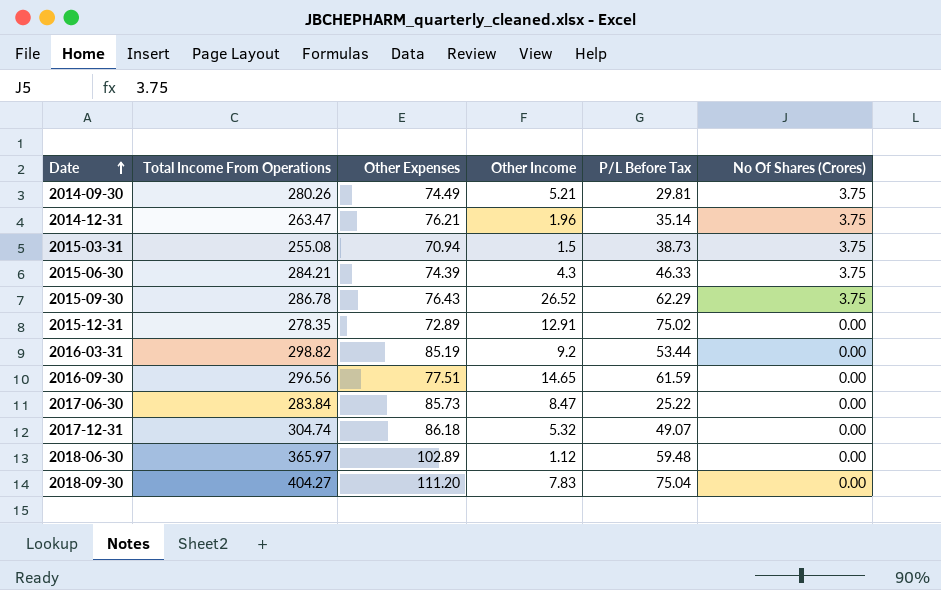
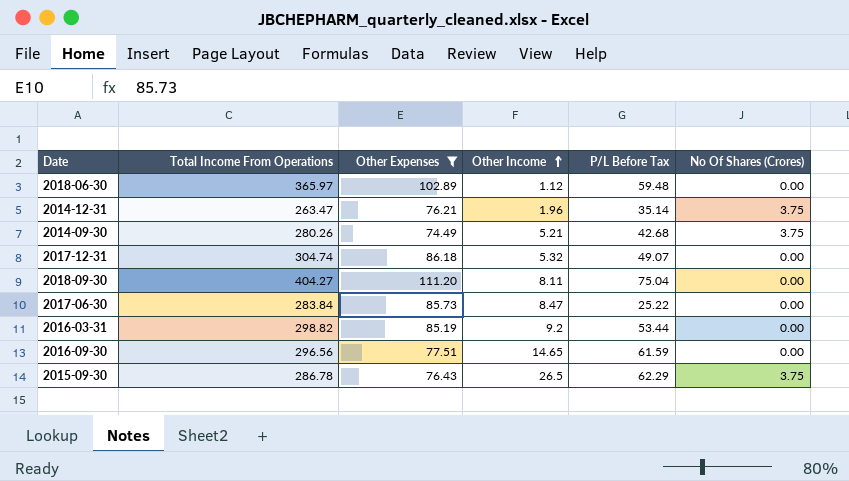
filter: none -> Other Expenses >= 74.49
row order: Date ascending -> Other Income ascending
2014-09-30 | P/L Before Tax: 29.81 -> 42.68
2018-09-30 | Other Income: 7.83 -> 8.11
2015-09-30 | Other Income: 26.52 -> 26.5

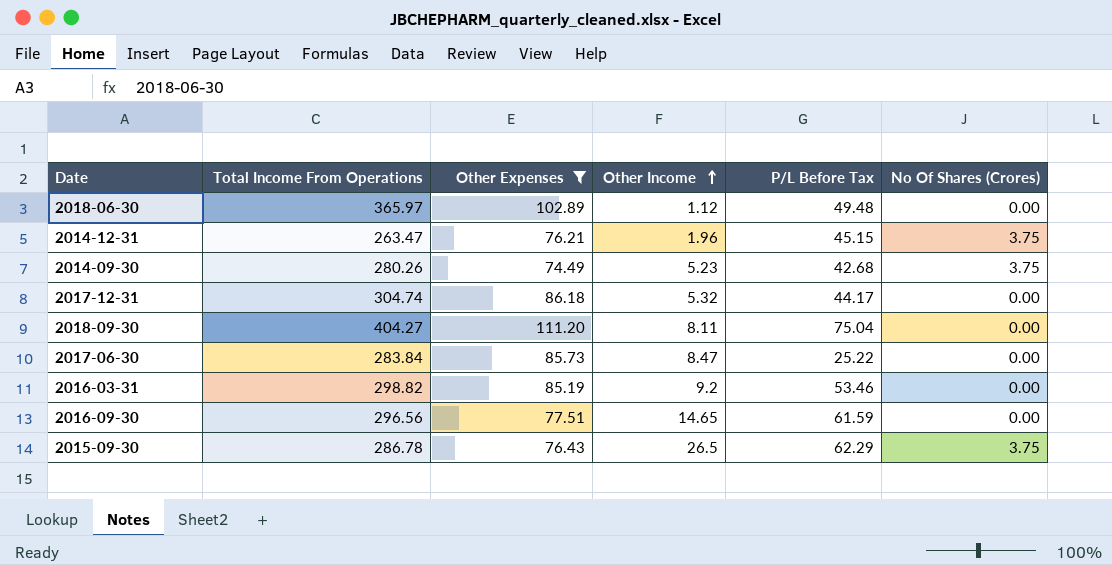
2018-06-30 | P/L Before Tax: 59.48 -> 49.48
2014-12-31 | P/L Before Tax: 35.14 -> 45.15
2014-09-30 | Other Income: 5.21 -> 5.23
2017-12-31 | P/L Before Tax: 49.07 -> 44.17
2016-03-31 | P/L Before Tax: 53.44 -> 53.46

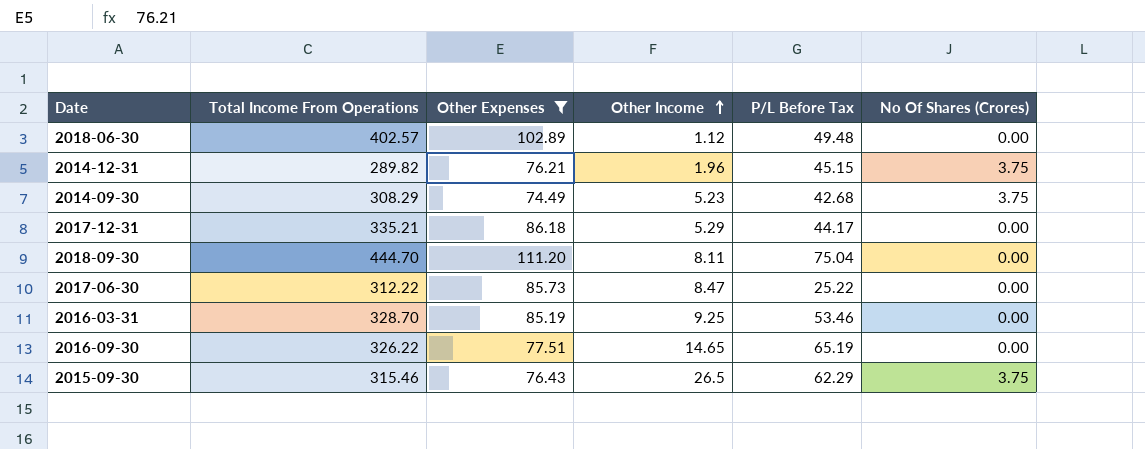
2018-06-30 | Total Income From Operations: 365.97 -> 402.57
2014-12-31 | Total Income From Operations: 263.47 -> 289.82
2014-09-30 | Total Income From Operations: 280.26 -> 308.29
2017-12-31 | Total Income From Operations: 304.74 -> 335.21
2017-12-31 | Other Income: 5.32 -> 5.29
2018-09-30 | Total Income From Operations: 404.27 -> 444.70
2017-06-30 | Total Income From Operations: 283.84 -> 312.22
2016-03-31 | Total Income From Operations: 298.82 -> 328.70
2016-03-31 | Other Income: 9.2 -> 9.25
2016-09-30 | Total Income From Operations: 296.56 -> 326.22
2016-09-30 | P/L Before Tax: 61.59 -> 65.19
2015-09-30 | Total Income From Operations: 286.78 -> 315.46

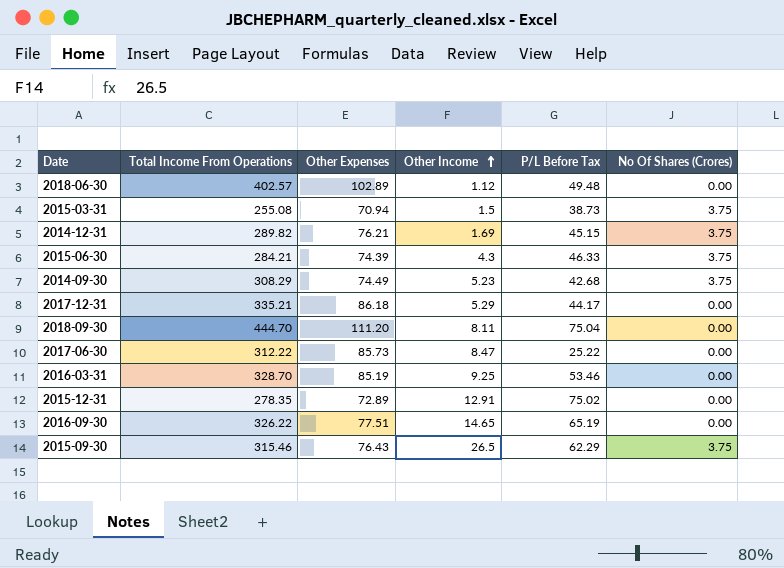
filter: Other Expenses >= 74.49 -> none
2014-12-31 | Other Income: 1.96 -> 1.69

